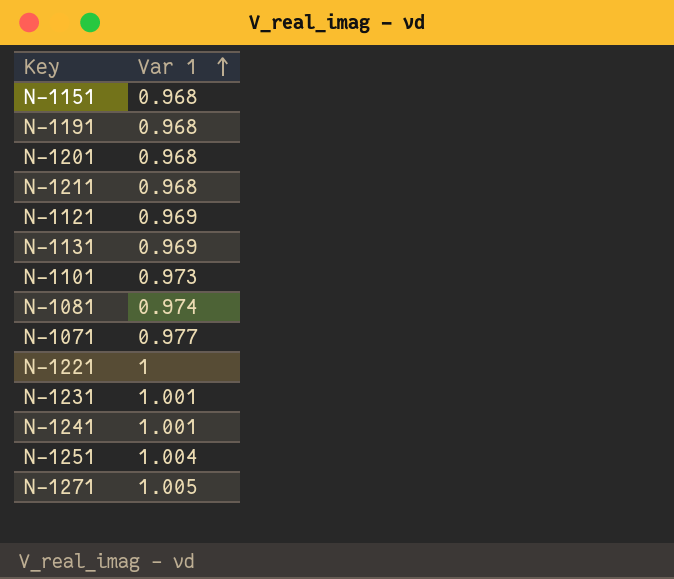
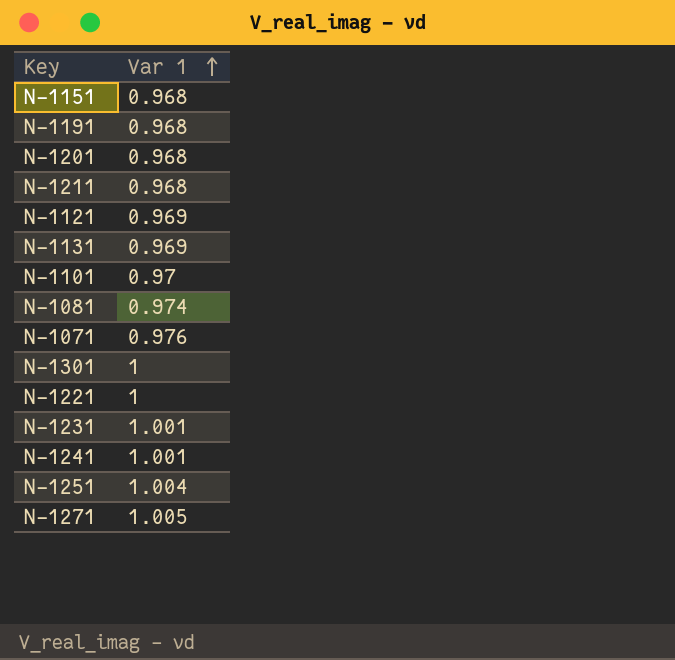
N-1101 | Var 1: 0.973 -> 0.97
N-1071 | Var 1: 0.977 -> 0.976
row N-1301: none -> 1

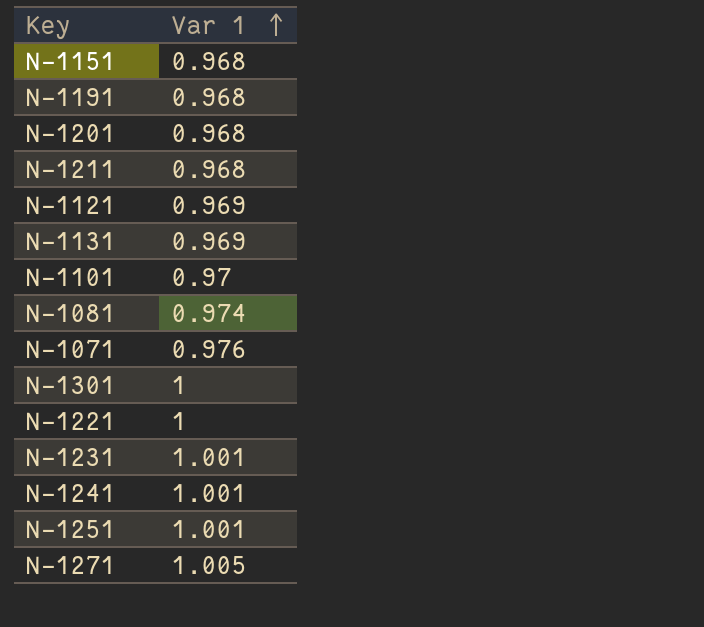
N-1251 | Var 1: 1.004 -> 1.001

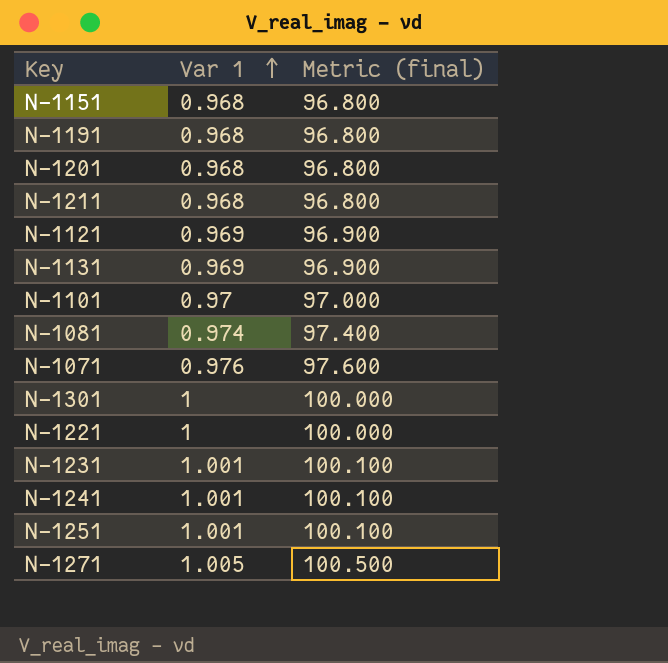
column Metric (final) | formula: none -> [Var 1] * 100

